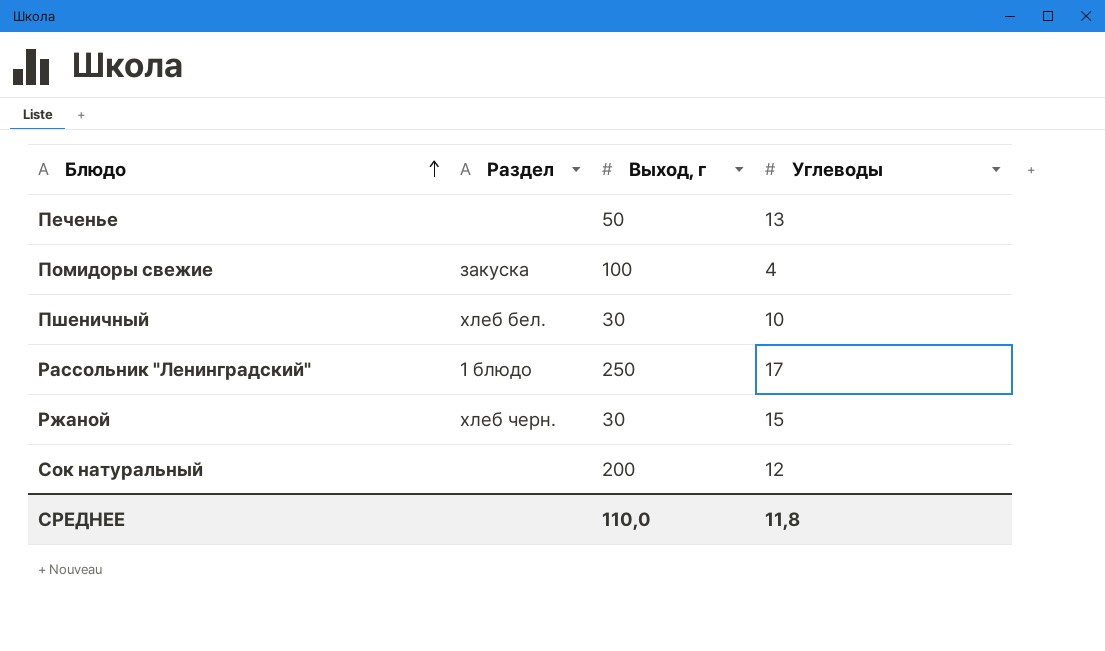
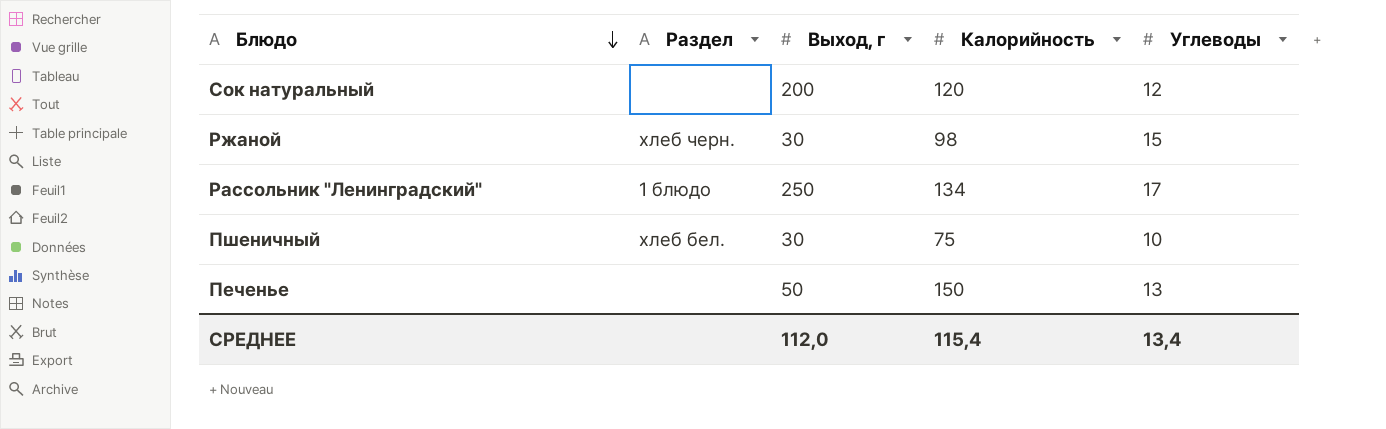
row order: Блюдо ascending -> Блюдо descending
column Калорийность | position: none -> 4
row Помидоры свежие: закуска | 100 | 4 -> none
СРЕДНЕЕ | Выход, г: 110,0 -> 112,0
СРЕДНЕЕ | Углеводы: 11,8 -> 13,4

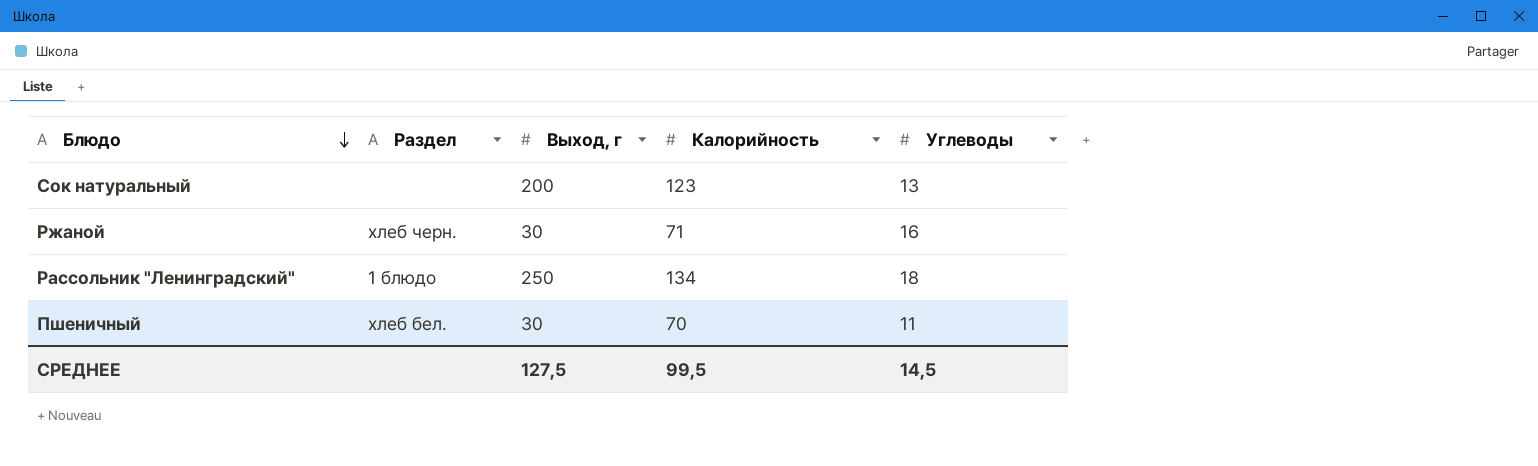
row Печенье: none | 50 | 150 | 13 -> none
Сок натуральный | Калорийность: 120 -> 123
Сок натуральный | Углеводы: 12 -> 13
Ржаной | Калорийность: 98 -> 71
Ржаной | Углеводы: 15 -> 16
Рассольник "Ленинградский" | Углеводы: 17 -> 18
Пшеничный | Калорийность: 75 -> 70
Пшеничный | Углеводы: 10 -> 11
СРЕДНЕЕ | Выход, г: 112,0 -> 127,5
СРЕДНЕЕ | Калорийность: 115,4 -> 99,5
СРЕДНЕЕ | Углеводы: 13,4 -> 14,5

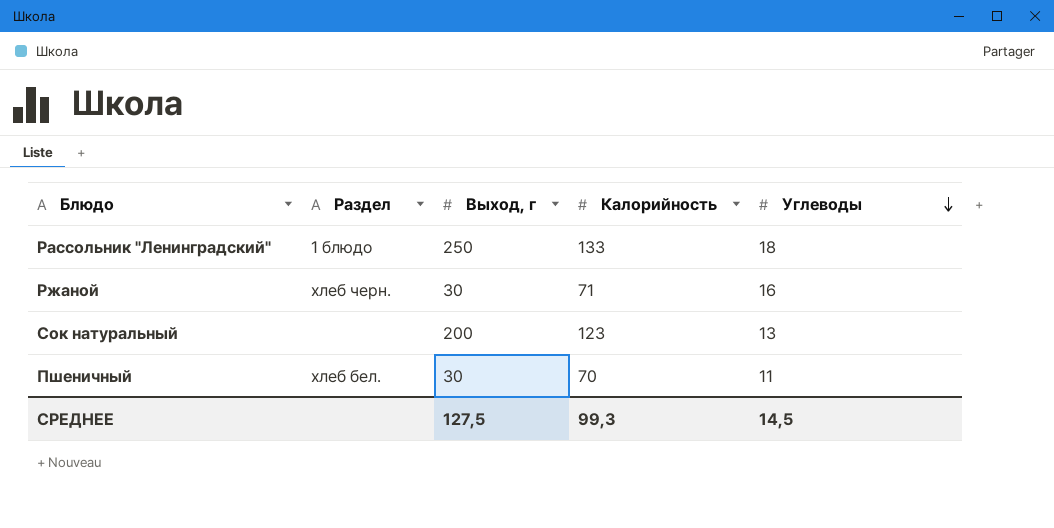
row order: Блюдо descending -> Углеводы descending
Рассольник "Ленинградский" | Калорийность: 134 -> 133
СРЕДНЕЕ | Калорийность: 99,5 -> 99,3

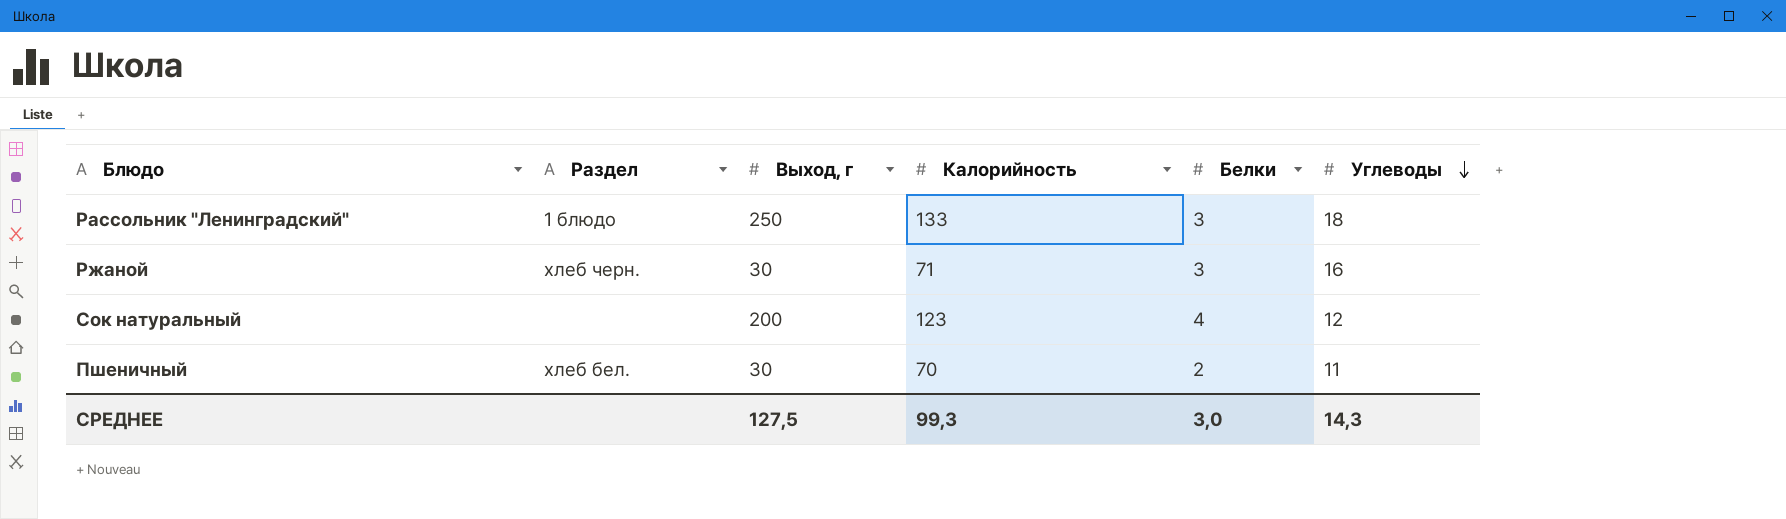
column Белки | position: none -> 5
Сок натуральный | Углеводы: 13 -> 12
СРЕДНЕЕ | Углеводы: 14,5 -> 14,3

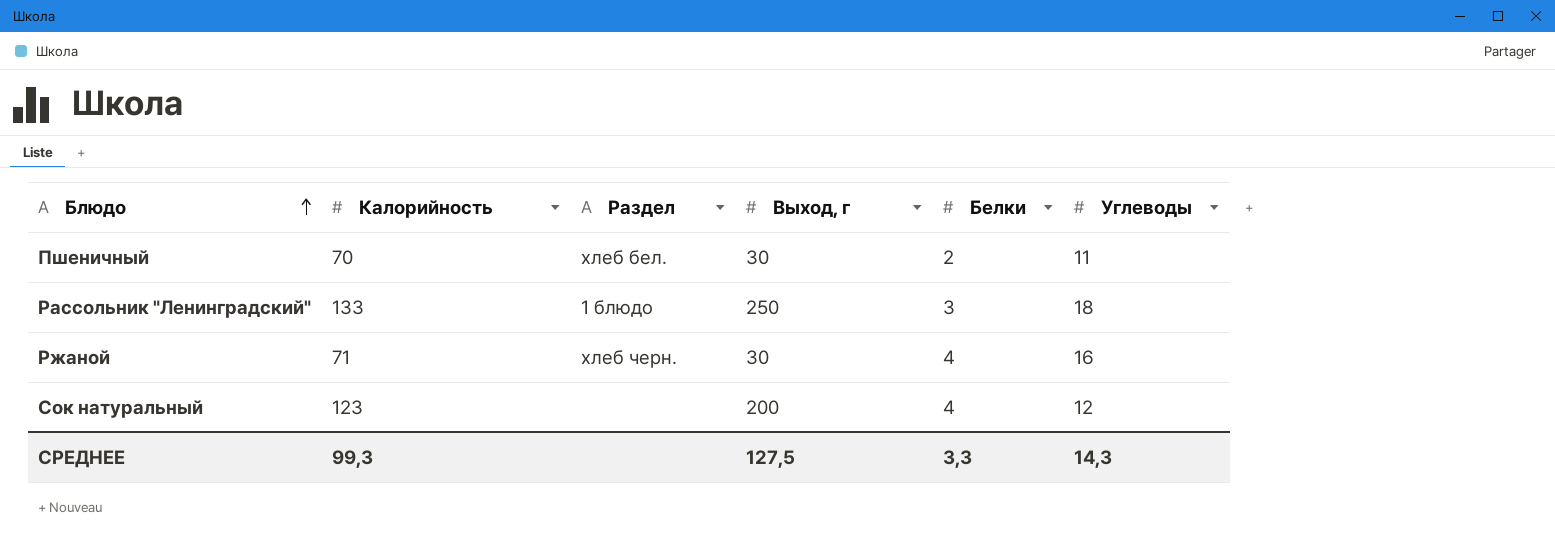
row order: Углеводы descending -> Блюдо ascending
column Калорийность | position: 4 -> 2
Ржаной | Белки: 3 -> 4
СРЕДНЕЕ | Белки: 3,0 -> 3,3

